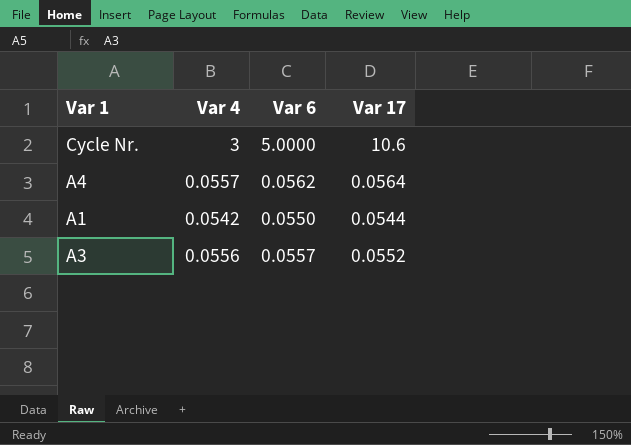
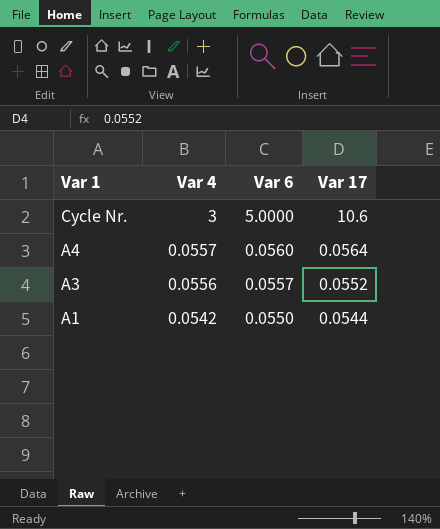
row order: none -> Var 1 descending
A4 | Var 6: 0.0562 -> 0.0560

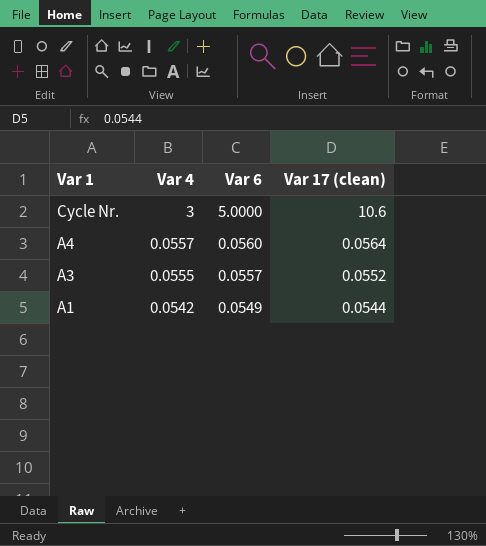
column name: Var 17 -> Var 17 (clean)
A3 | Var 4: 0.0556 -> 0.0555
A1 | Var 6: 0.0550 -> 0.0549

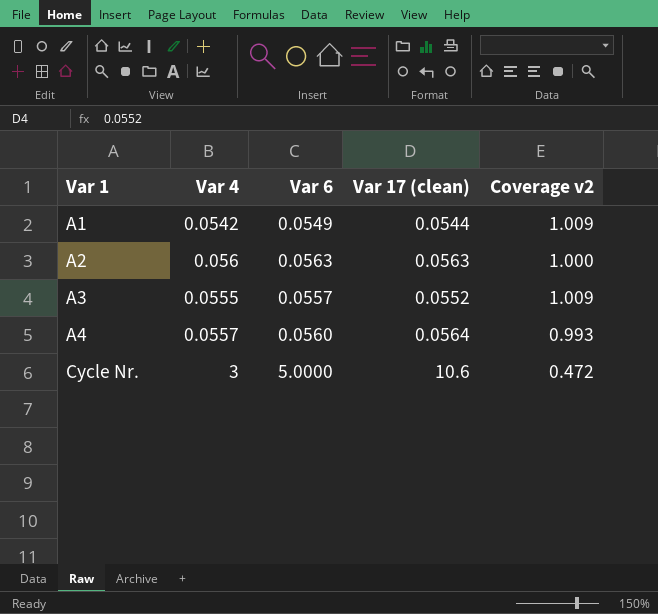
row order: Var 1 descending -> Var 1 ascending
column Coverage v2 | formula: none -> [Var 6] / [Var 17 (clean)]
row A2: none -> 0.056 | 0.0563 | 0.0563 | 1.000

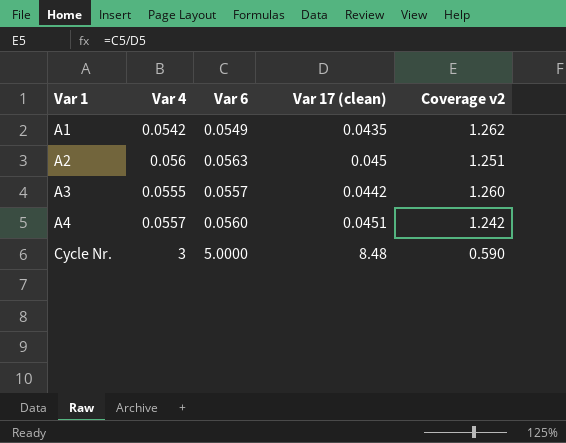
A1 | Var 17 (clean): 0.0544 -> 0.0435
A1 | Coverage v2: 1.009 -> 1.262
A2 | Var 17 (clean): 0.0563 -> 0.045
A2 | Coverage v2: 1.000 -> 1.251
A3 | Var 17 (clean): 0.0552 -> 0.0442
A3 | Coverage v2: 1.009 -> 1.260
A4 | Var 17 (clean): 0.0564 -> 0.0451
A4 | Coverage v2: 0.993 -> 1.242
Cycle Nr. | Var 17 (clean): 10.6 -> 8.48
Cycle Nr. | Coverage v2: 0.472 -> 0.590

